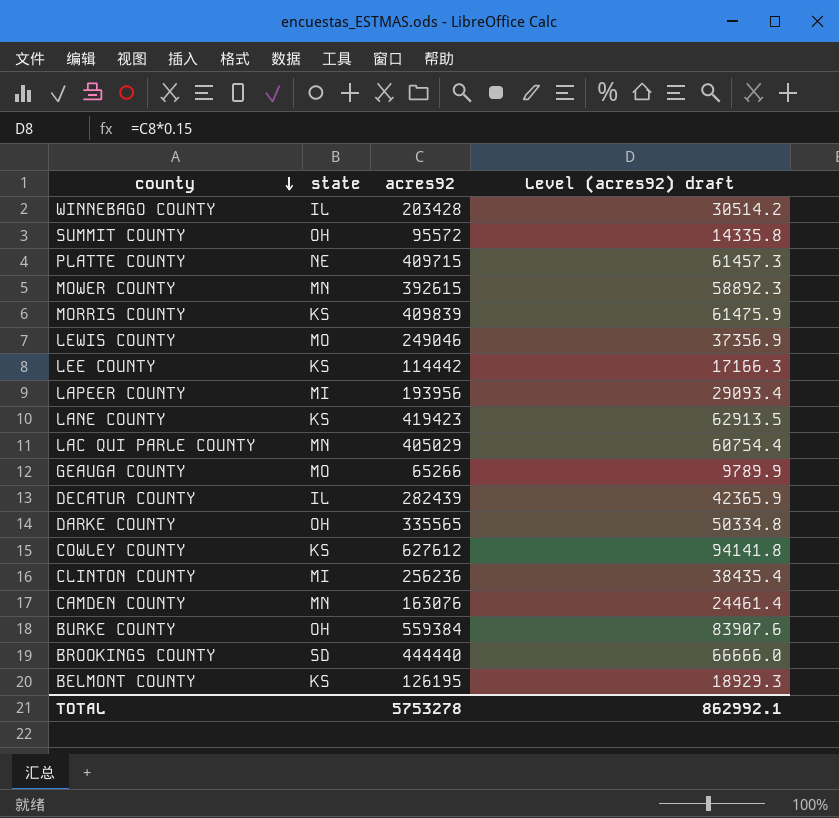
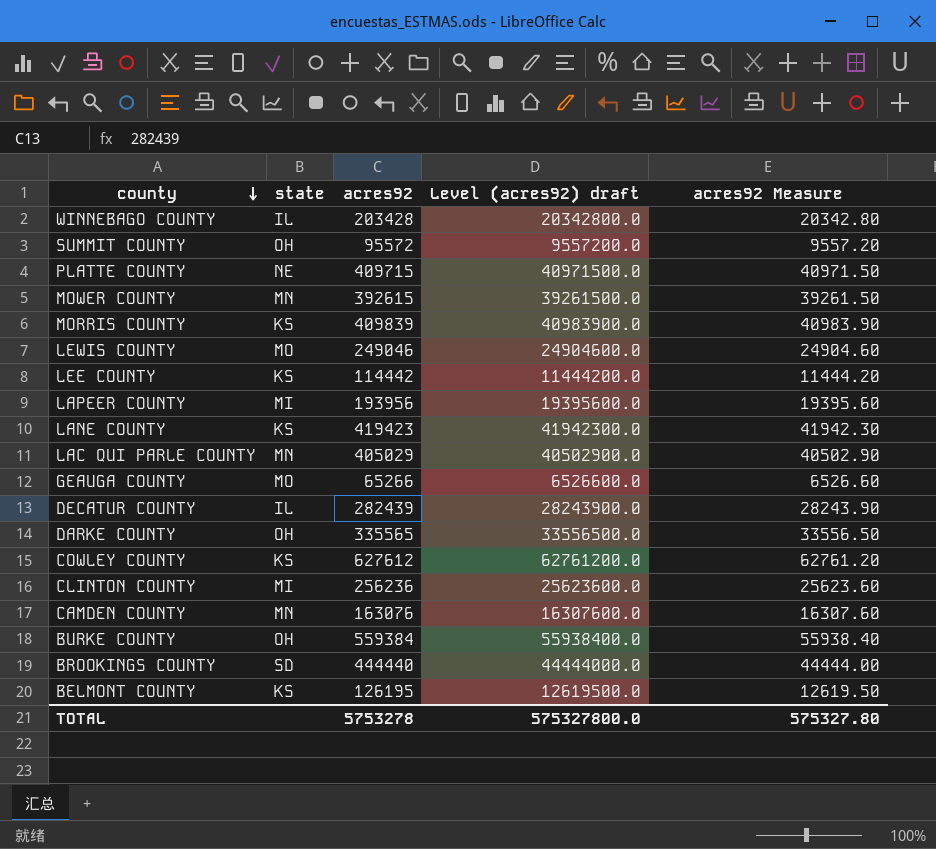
column Level (acres92) draft | formula: [acres92] * 0.15 -> [acres92] * 100
column acres92 Measure | formula: none -> [acres92] * 0.1
TOTAL | Level (acres92) draft: 862992.1 -> 575327800.0

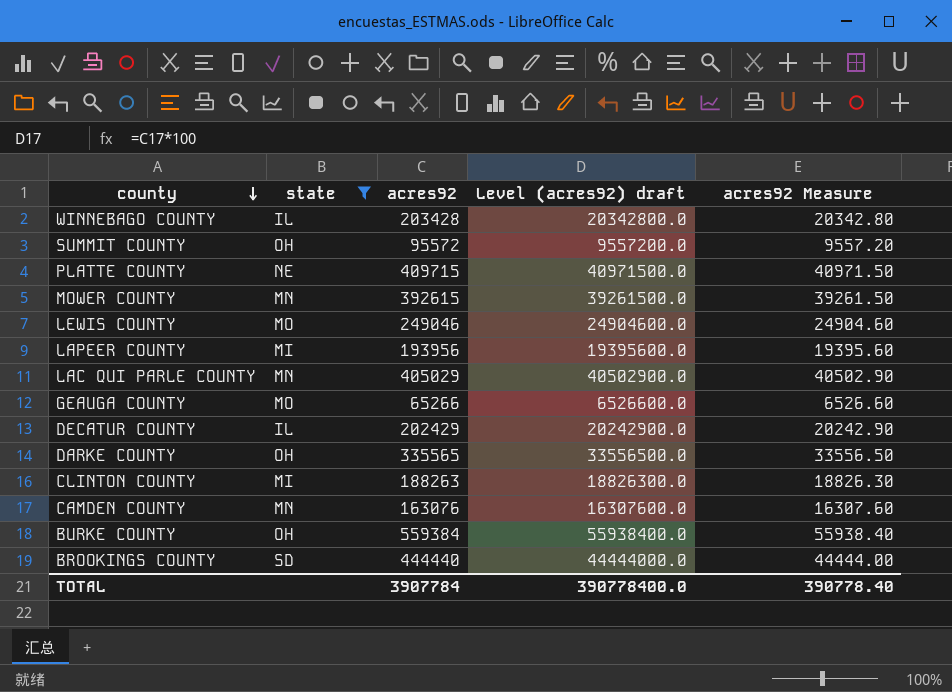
filter: none -> state != KS
DECATUR COUNTY | acres92: 282439 -> 202429
DECATUR COUNTY | Level (acres92) draft: 28243900.0 -> 20242900.0
DECATUR COUNTY | acres92 Measure: 28243.90 -> 20242.90
CLINTON COUNTY | acres92: 256236 -> 188263
CLINTON COUNTY | Level (acres92) draft: 25623600.0 -> 18826300.0
CLINTON COUNTY | acres92 Measure: 25623.60 -> 18826.30
TOTAL | acres92: 5753278 -> 3907784
TOTAL | Level (acres92) draft: 575327800.0 -> 390778400.0
TOTAL | acres92 Measure: 575327.80 -> 390778.40

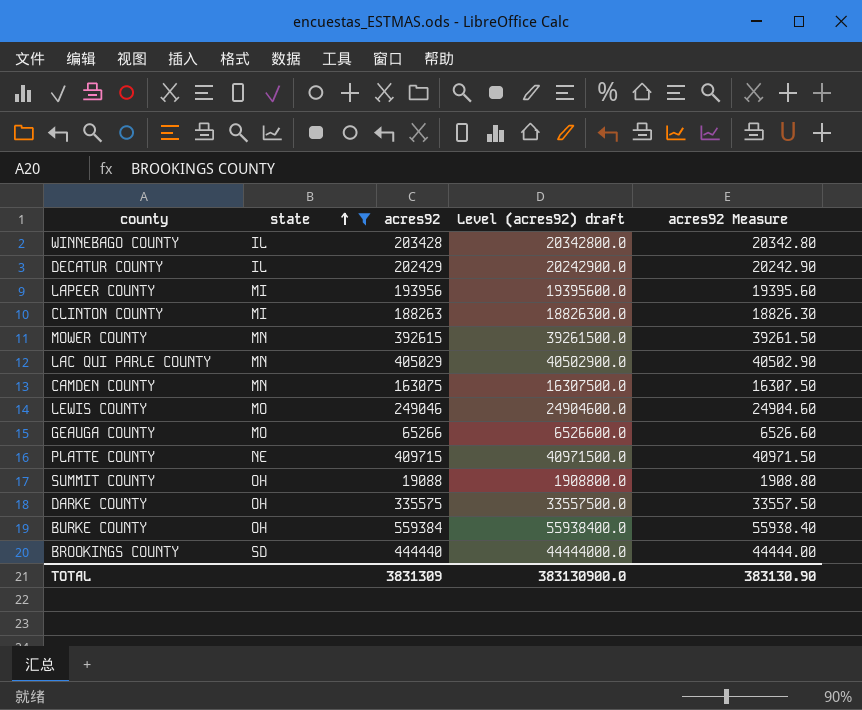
row order: county descending -> state ascending
CAMDEN COUNTY | acres92: 163076 -> 163075
CAMDEN COUNTY | Level (acres92) draft: 16307600.0 -> 16307500.0
CAMDEN COUNTY | acres92 Measure: 16307.60 -> 16307.50
SUMMIT COUNTY | acres92: 95572 -> 19088
SUMMIT COUNTY | Level (acres92) draft: 9557200.0 -> 1908800.0
SUMMIT COUNTY | acres92 Measure: 9557.20 -> 1908.80
DARKE COUNTY | acres92: 335565 -> 335575
DARKE COUNTY | Level (acres92) draft: 33556500.0 -> 33557500.0
DARKE COUNTY | acres92 Measure: 33556.50 -> 33557.50
TOTAL | acres92: 3907784 -> 3831309
TOTAL | Level (acres92) draft: 390778400.0 -> 383130900.0
TOTAL | acres92 Measure: 390778.40 -> 383130.90

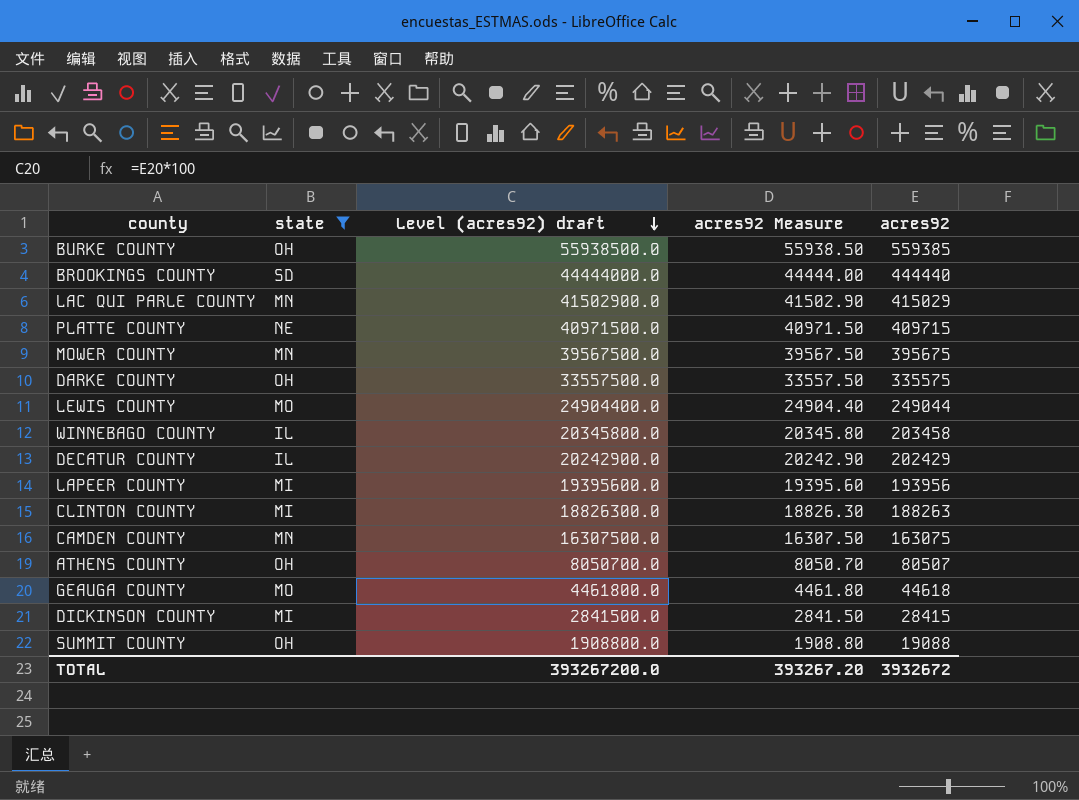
row order: state ascending -> Level (acres92) draft descending
column acres92 | position: 3 -> 5
BURKE COUNTY | Level (acres92) draft: 55938400.0 -> 55938500.0
BURKE COUNTY | acres92 Measure: 55938.40 -> 55938.50
BURKE COUNTY | acres92: 559384 -> 559385
LAC QUI PARLE COUNTY | Level (acres92) draft: 40502900.0 -> 41502900.0
LAC QUI PARLE COUNTY | acres92 Measure: 40502.90 -> 41502.90
LAC QUI PARLE COUNTY | acres92: 405029 -> 415029
MOWER COUNTY | Level (acres92) draft: 39261500.0 -> 39567500.0
MOWER COUNTY | acres92 Measure: 39261.50 -> 39567.50
MOWER COUNTY | acres92: 392615 -> 395675
LEWIS COUNTY | Level (acres92) draft: 24904600.0 -> 24904400.0
LEWIS COUNTY | acres92 Measure: 24904.60 -> 24904.40
LEWIS COUNTY | acres92: 249046 -> 249044
WINNEBAGO COUNTY | Level (acres92) draft: 20342800.0 -> 20345800.0
WINNEBAGO COUNTY | acres92 Measure: 20342.80 -> 20345.80
WINNEBAGO COUNTY | acres92: 203428 -> 203458
row ATHENS COUNTY: none -> OH | 8050700.0 | 8050.70 | 80507
GEAUGA COUNTY | Level (acres92) draft: 6526600.0 -> 4461800.0
GEAUGA COUNTY | acres92 Measure: 6526.60 -> 4461.80
GEAUGA COUNTY | acres92: 65266 -> 44618
row DICKINSON COUNTY: none -> MI | 2841500.0 | 2841.50 | 28415
TOTAL | Level (acres92) draft: 383130900.0 -> 393267200.0
TOTAL | acres92 Measure: 383130.90 -> 393267.20
TOTAL | acres92: 3831309 -> 3932672

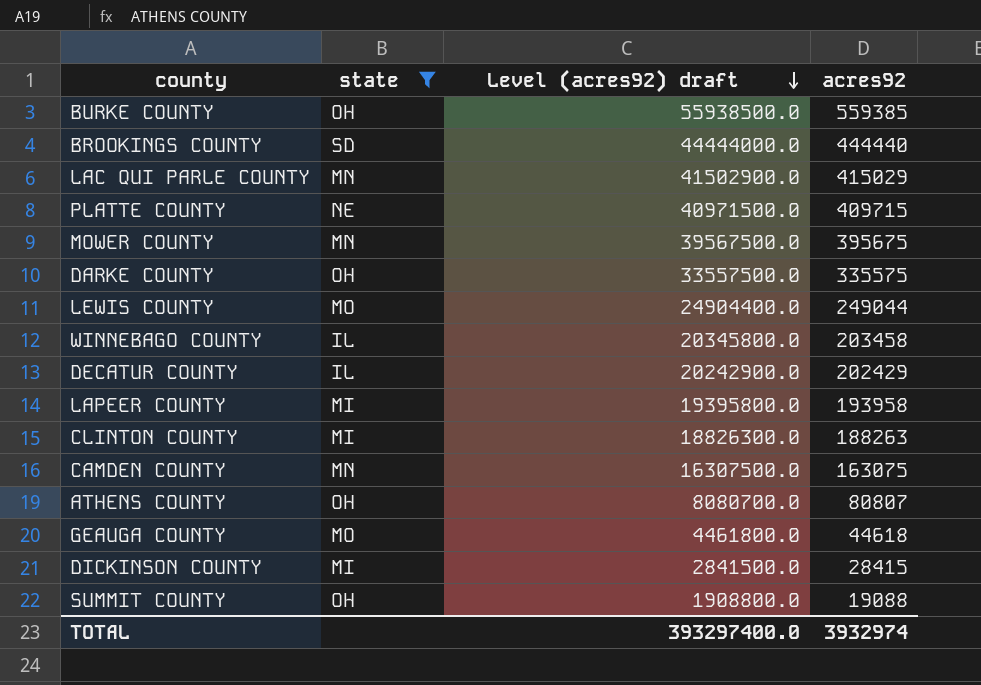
column acres92 Measure | formula: [acres92] * 0.1 -> none
LAPEER COUNTY | Level (acres92) draft: 19395600.0 -> 19395800.0
LAPEER COUNTY | acres92: 193956 -> 193958
ATHENS COUNTY | Level (acres92) draft: 8050700.0 -> 8080700.0
ATHENS COUNTY | acres92: 80507 -> 80807
TOTAL | Level (acres92) draft: 393267200.0 -> 393297400.0
TOTAL | acres92: 3932672 -> 3932974

